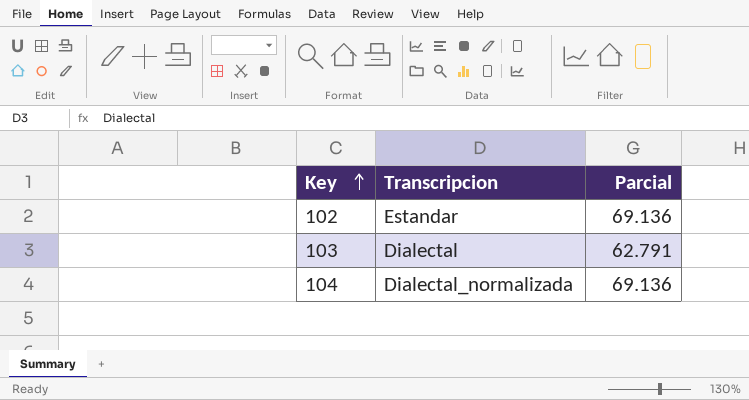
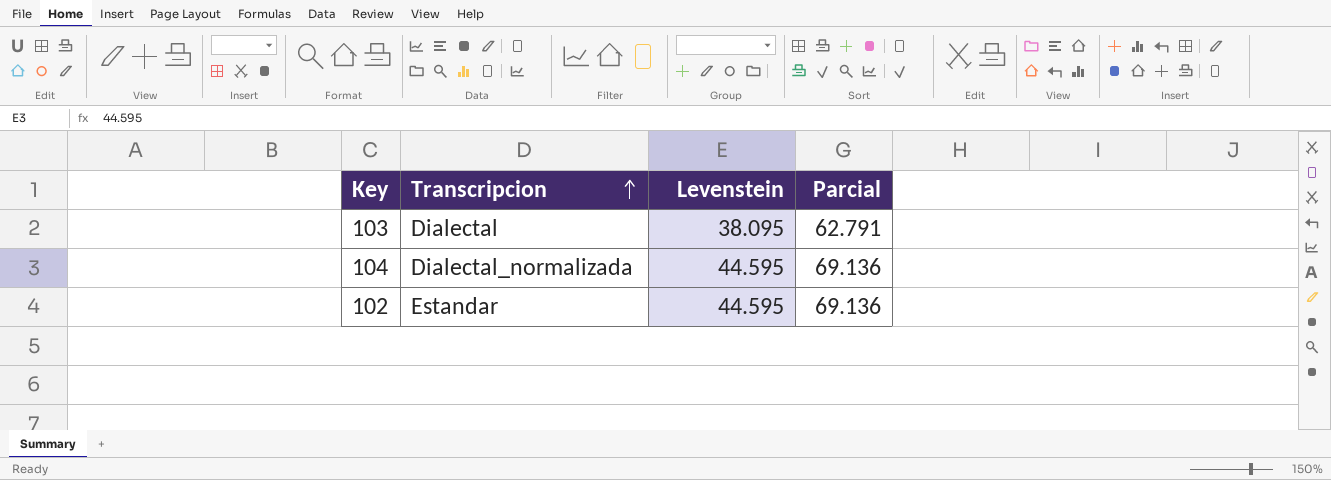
row order: Key ascending -> Transcripcion ascending
column Levenstein | position: none -> 3

